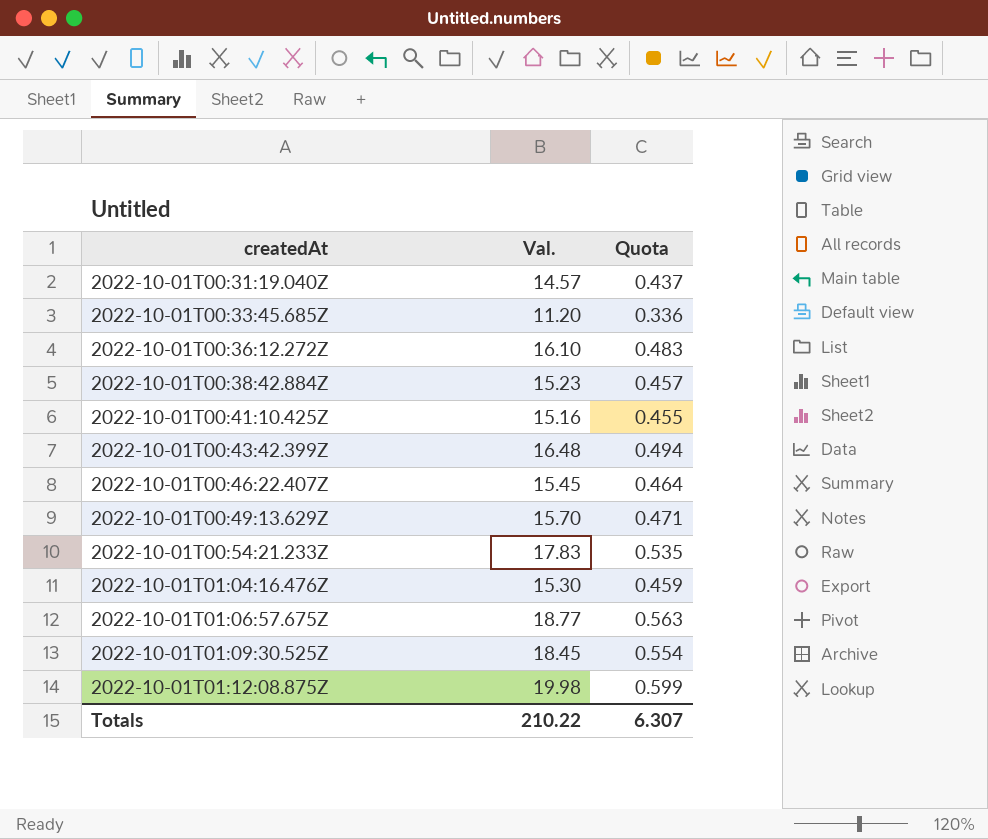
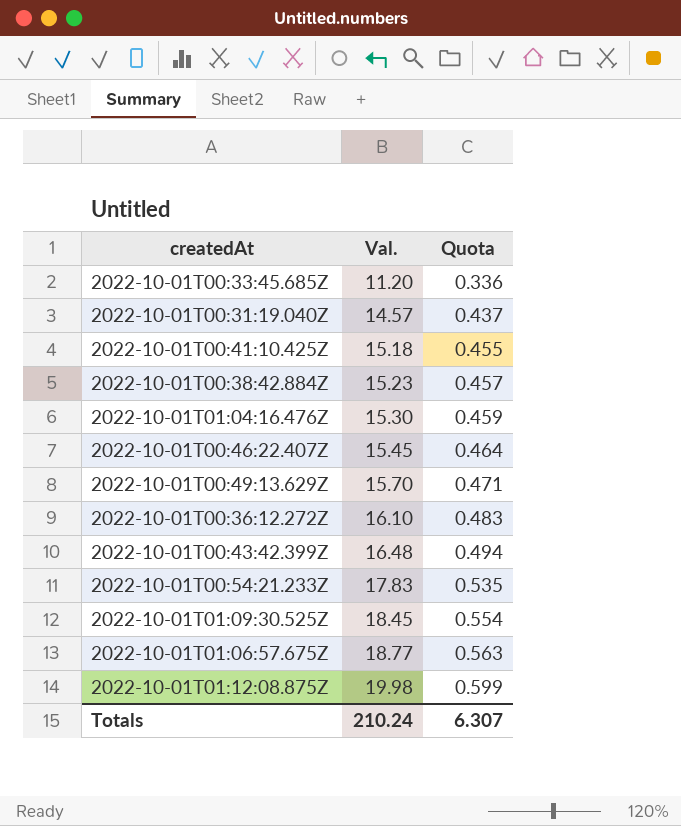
row order: createdAt ascending -> Val. ascending
2022-10-01T00:41:10.425Z | Val.: 15.16 -> 15.18
Totals | Val.: 210.22 -> 210.24

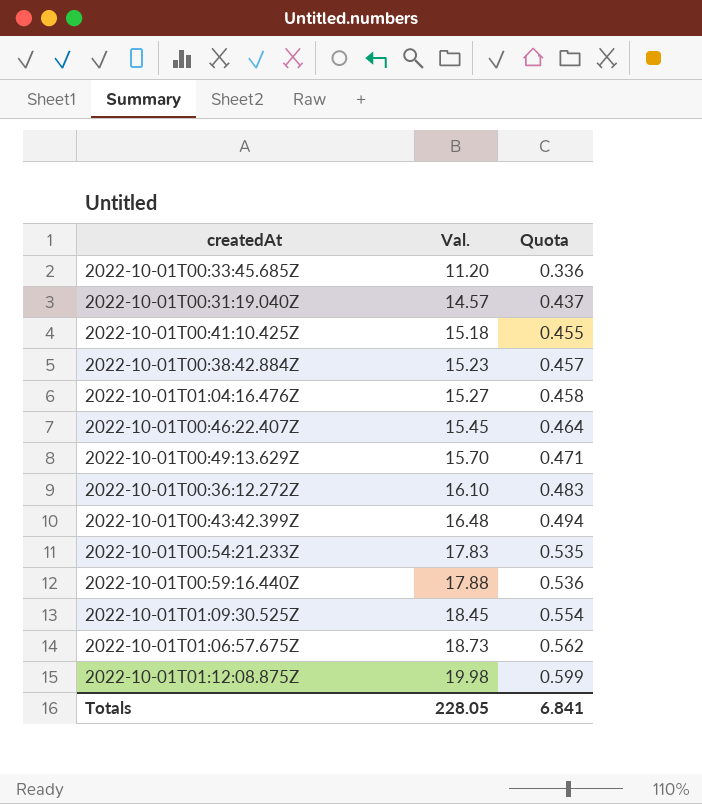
2022-10-01T01:04:16.476Z | Val.: 15.30 -> 15.27
2022-10-01T01:04:16.476Z | Quota: 0.459 -> 0.458
row 2022-10-01T00:59:16.440Z: none -> 17.88 | 0.536
2022-10-01T01:06:57.675Z | Val.: 18.77 -> 18.73
2022-10-01T01:06:57.675Z | Quota: 0.563 -> 0.562
Totals | Val.: 210.24 -> 228.05
Totals | Quota: 6.307 -> 6.841

